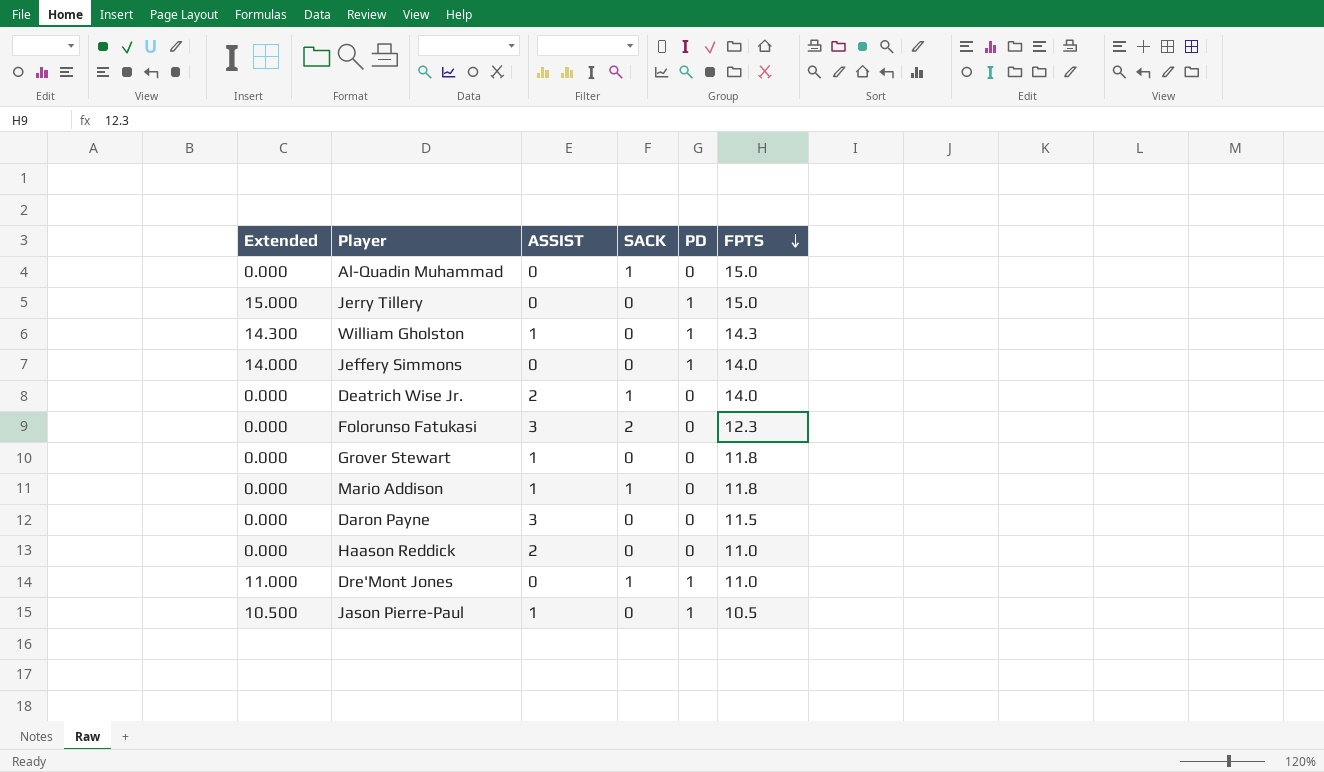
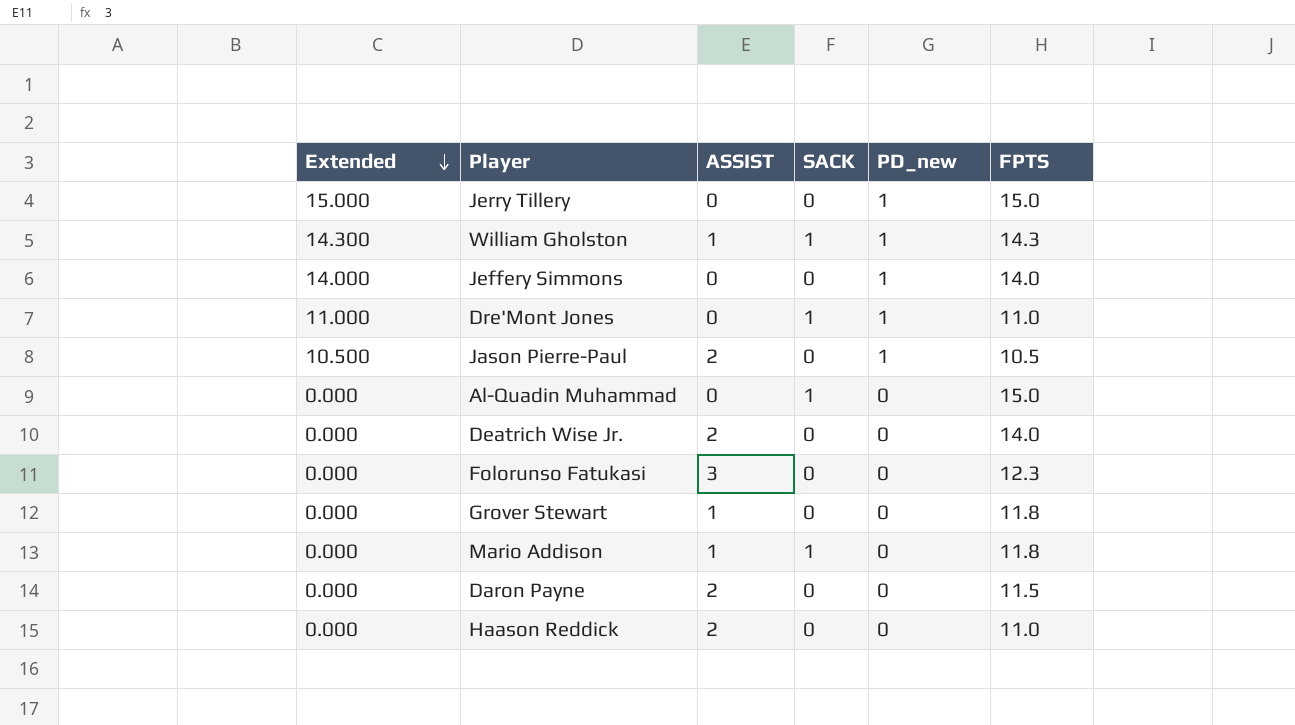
row order: FPTS descending -> Extended descending
column name: PD -> PD_new
William Gholston | SACK: 0 -> 1
Jason Pierre-Paul | ASSIST: 1 -> 2
Deatrich Wise Jr. | SACK: 1 -> 0
Folorunso Fatukasi | SACK: 2 -> 0
Daron Payne | ASSIST: 3 -> 2

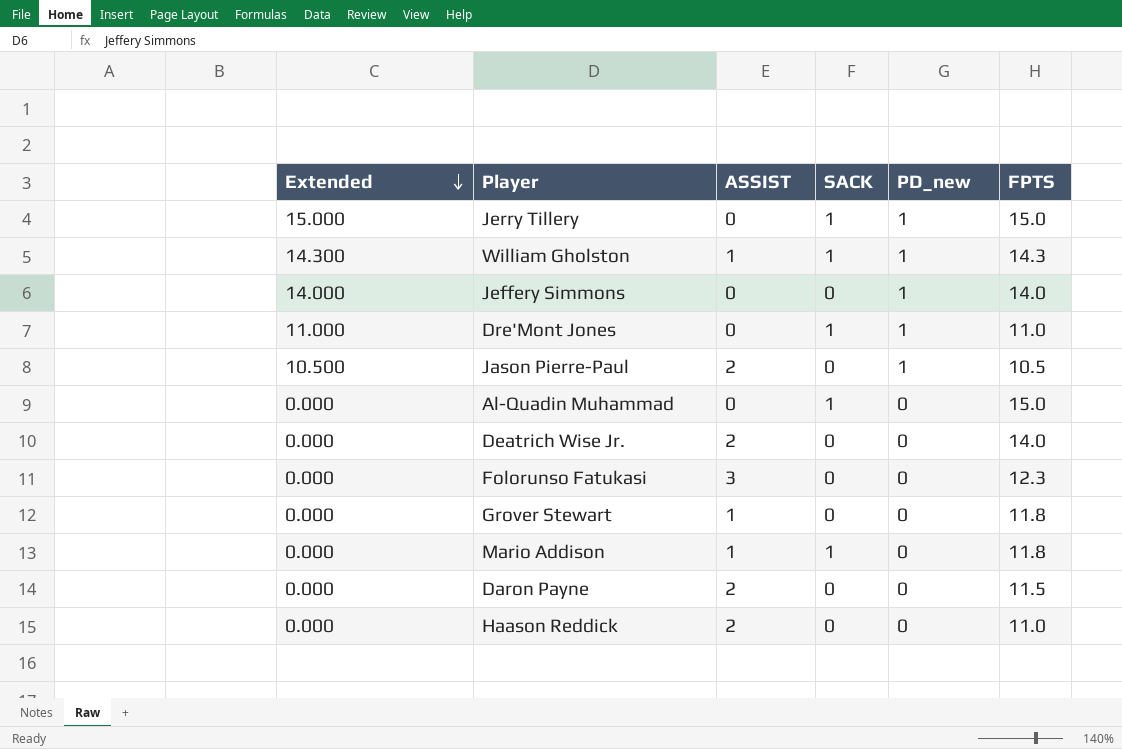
Jerry Tillery | SACK: 0 -> 1

